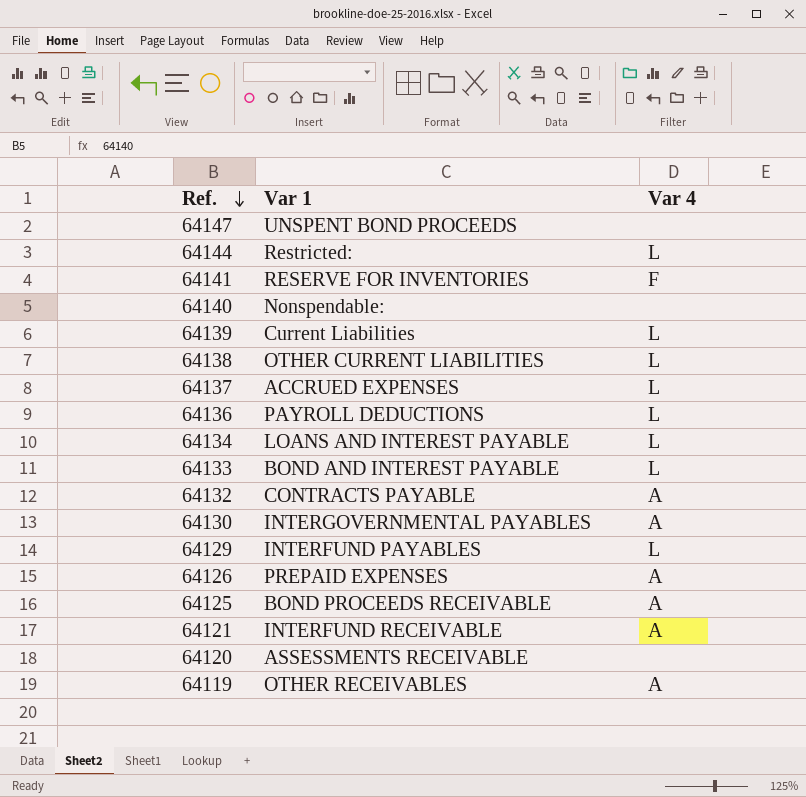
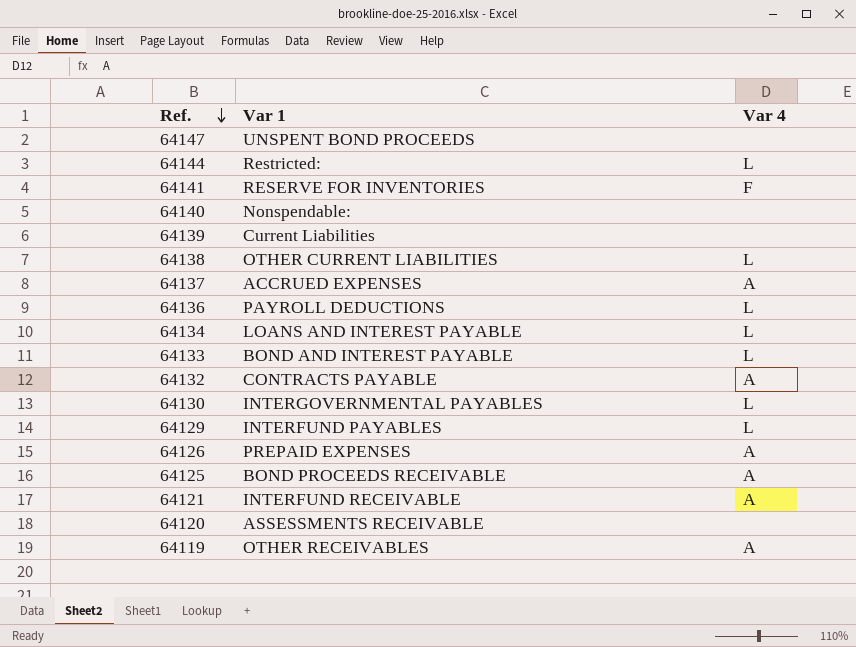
64139 | Var 4: L -> none
64137 | Var 4: L -> A
64130 | Var 4: A -> L

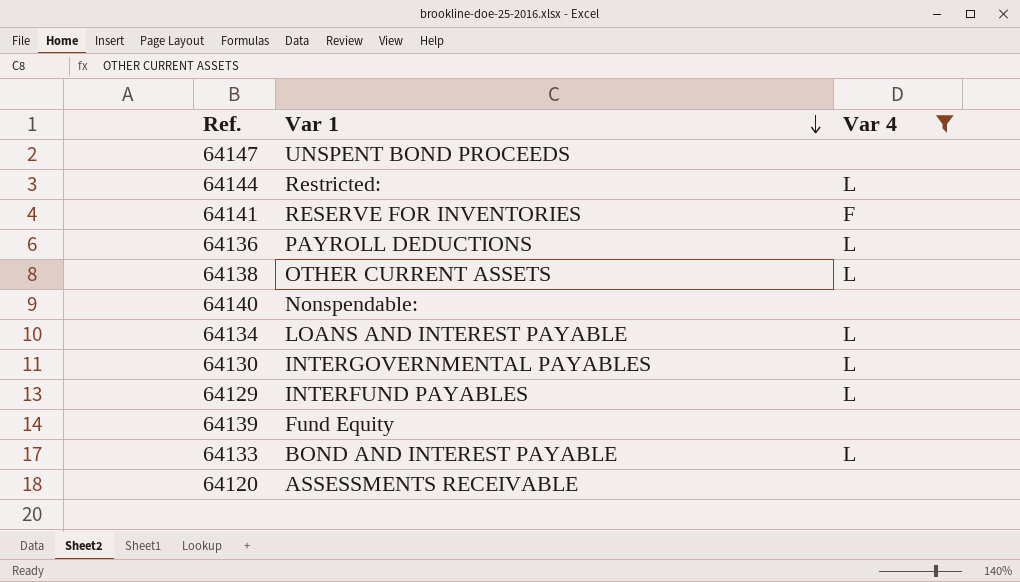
filter: none -> Var 4 != A
row order: Ref. descending -> Var 1 descending
64138 | Var 1: OTHER CURRENT LIABILITIES -> OTHER CURRENT ASSETS
64139 | Var 1: Current Liabilities -> Fund Equity

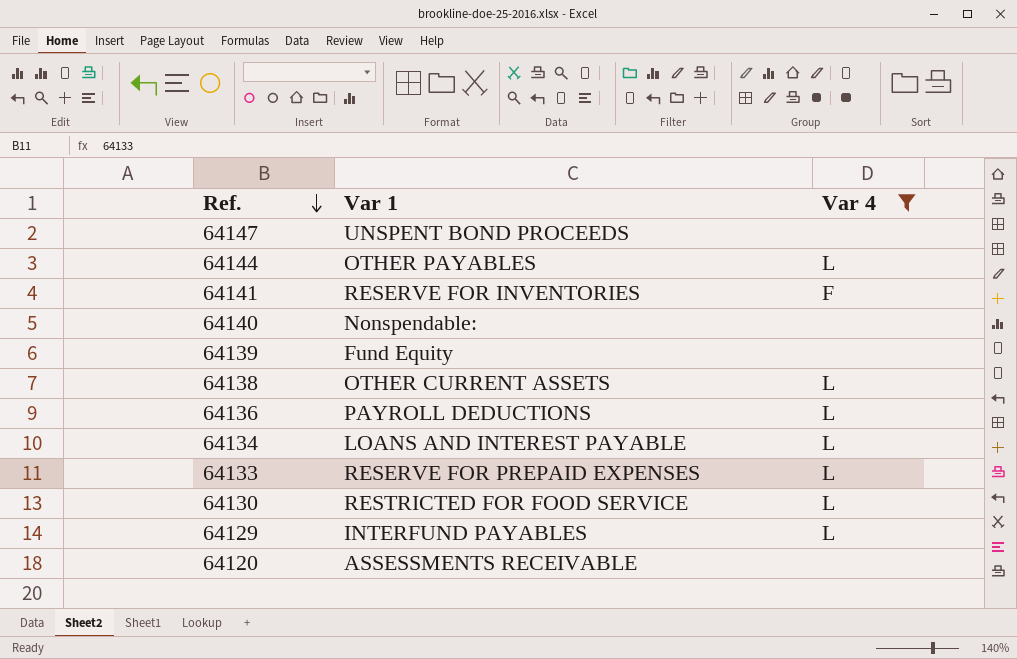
row order: Var 1 descending -> Ref. descending
64144 | Var 1: Restricted: -> OTHER PAYABLES
64133 | Var 1: BOND AND INTEREST PAYABLE -> RESERVE FOR PREPAID EXPENSES
64130 | Var 1: INTERGOVERNMENTAL PAYABLES -> RESTRICTED FOR FOOD SERVICE

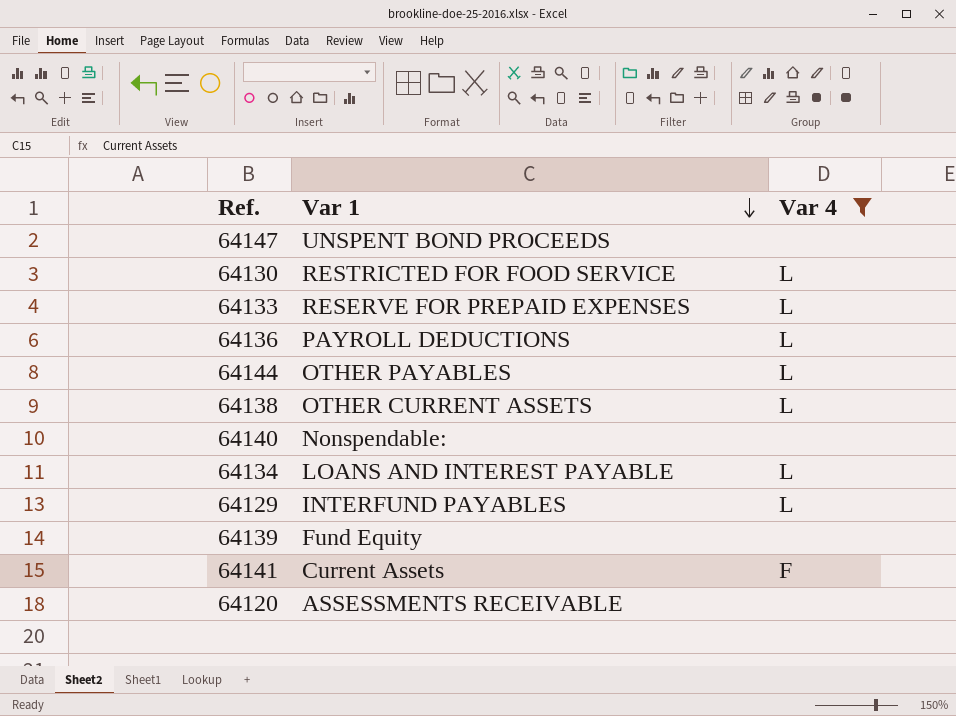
row order: Ref. descending -> Var 1 descending
64141 | Var 1: RESERVE FOR INVENTORIES -> Current Assets

